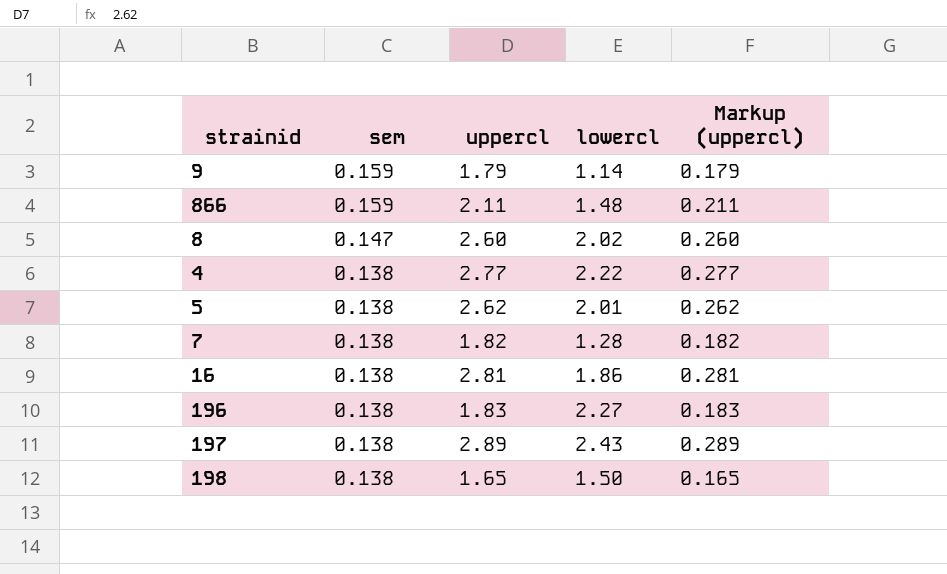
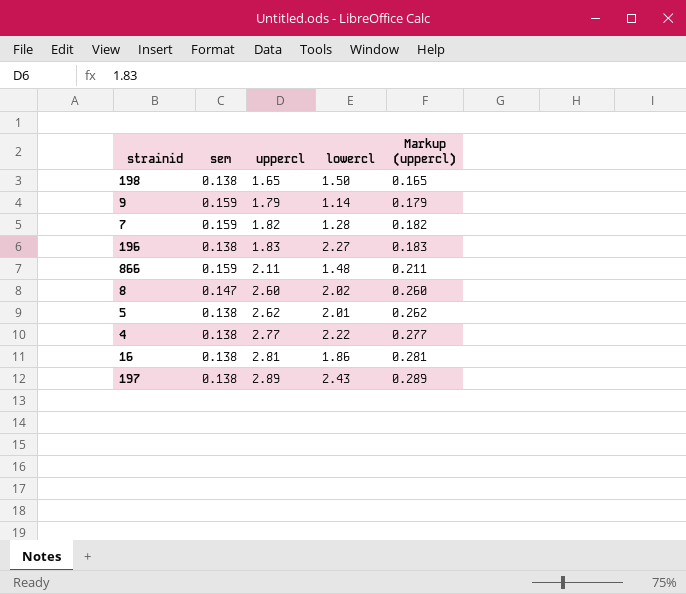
row order: sem descending -> uppercl ascending
7 | sem: 0.138 -> 0.159

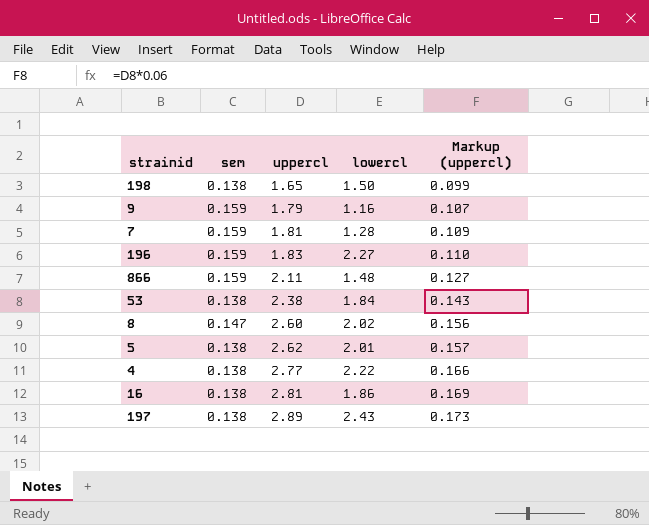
column Markup (uppercl) | formula: [uppercl] * 0.1 -> [uppercl] * 0.06
9 | lowercl: 1.14 -> 1.16
7 | uppercl: 1.82 -> 1.81
196 | sem: 0.138 -> 0.159
row 53: none -> 0.138 | 2.38 | 1.84 | 0.143

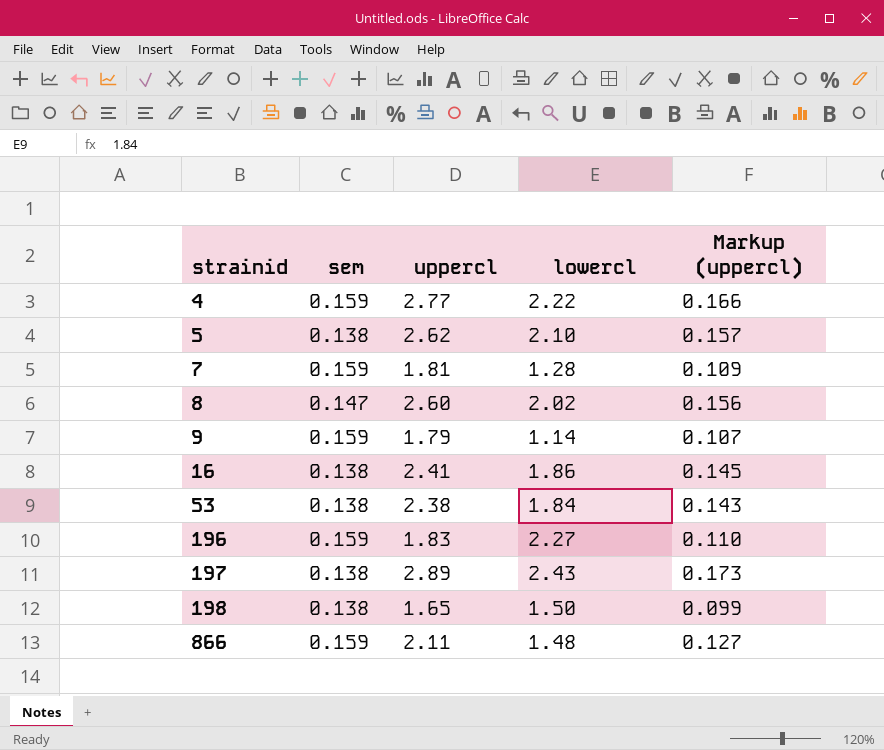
row order: uppercl ascending -> strainid ascending
4 | sem: 0.138 -> 0.159
5 | lowercl: 2.01 -> 2.10
9 | lowercl: 1.16 -> 1.14
16 | uppercl: 2.81 -> 2.41
16 | Markup (uppercl): 0.169 -> 0.145

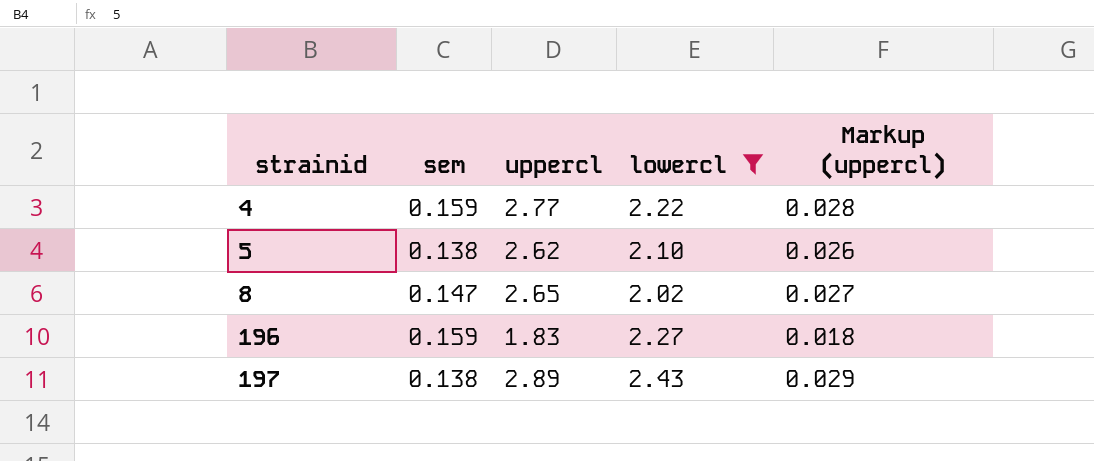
filter: none -> lowercl >= 2.02
column Markup (uppercl) | formula: [uppercl] * 0.06 -> [uppercl] * 0.01
8 | uppercl: 2.60 -> 2.65

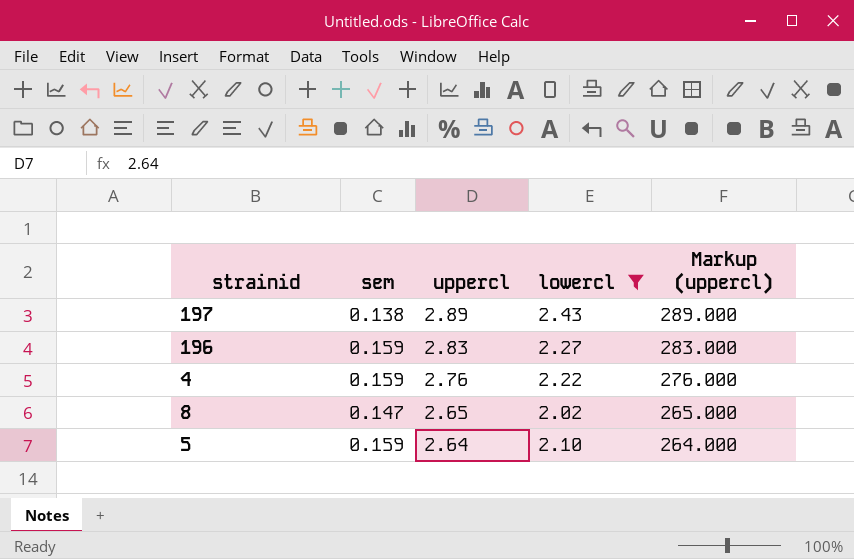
row order: strainid ascending -> uppercl descending
column Markup (uppercl) | formula: [uppercl] * 0.01 -> [uppercl] * 100
196 | uppercl: 1.83 -> 2.83
4 | uppercl: 2.77 -> 2.76
5 | sem: 0.138 -> 0.159
5 | uppercl: 2.62 -> 2.64

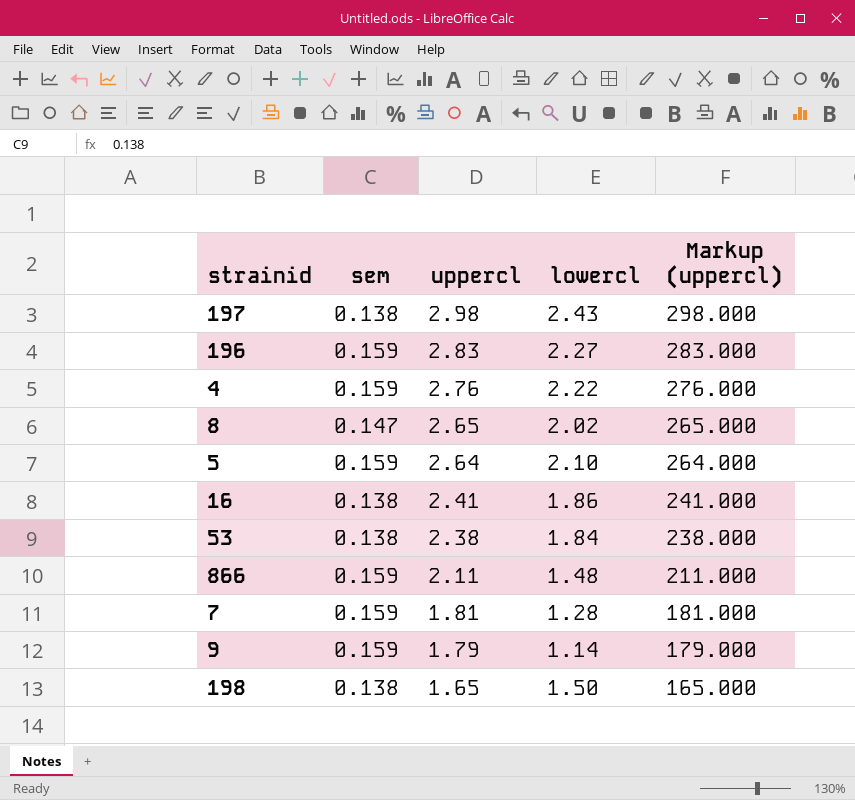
filter: lowercl >= 2.02 -> none
197 | uppercl: 2.89 -> 2.98
197 | Markup (uppercl): 289.000 -> 298.000

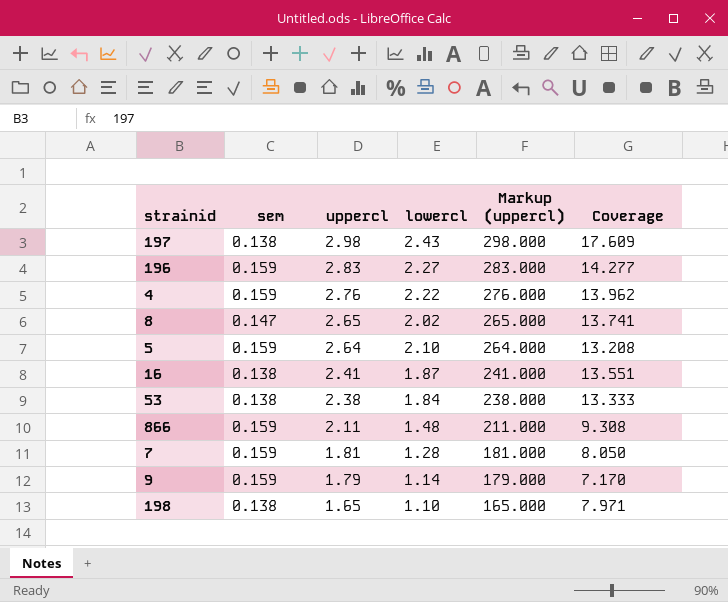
column Coverage | formula: none -> [lowercl] / [sem]
16 | lowercl: 1.86 -> 1.87
198 | lowercl: 1.50 -> 1.10

